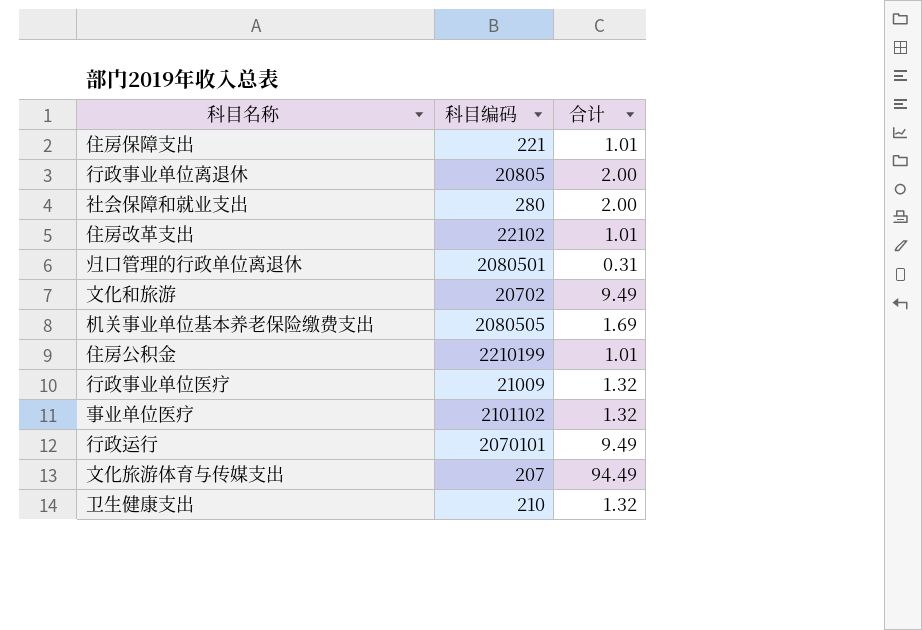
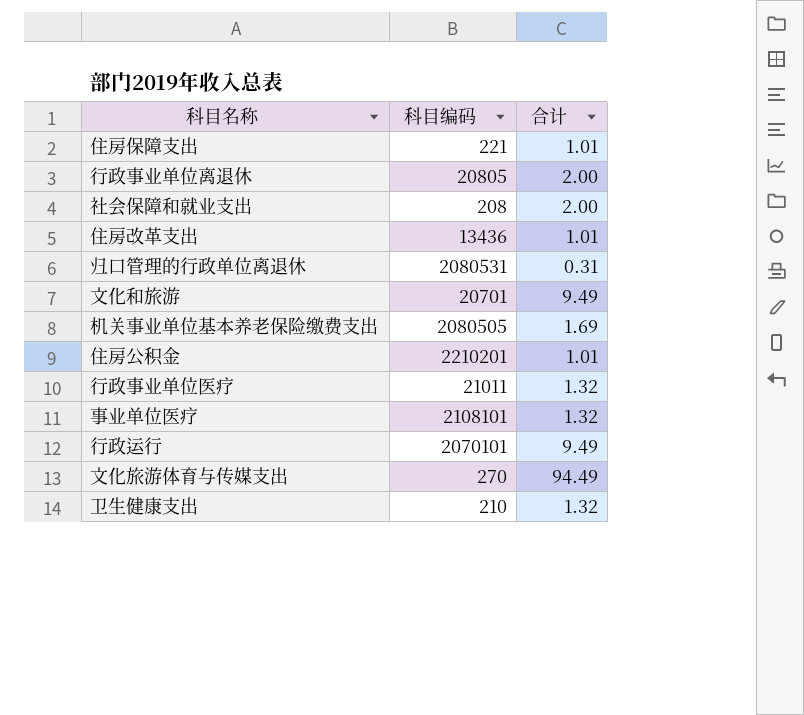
社会保障和就业支出 | 科目编码: 280 -> 208
住房改革支出 | 科目编码: 22102 -> 13436
归口管理的行政单位离退休 | 科目编码: 2080501 -> 2080531
文化和旅游 | 科目编码: 20702 -> 20701
住房公积金 | 科目编码: 2210199 -> 2210201
行政事业单位医疗 | 科目编码: 21009 -> 21011
事业单位医疗 | 科目编码: 2101102 -> 2108101
文化旅游体育与传媒支出 | 科目编码: 207 -> 270

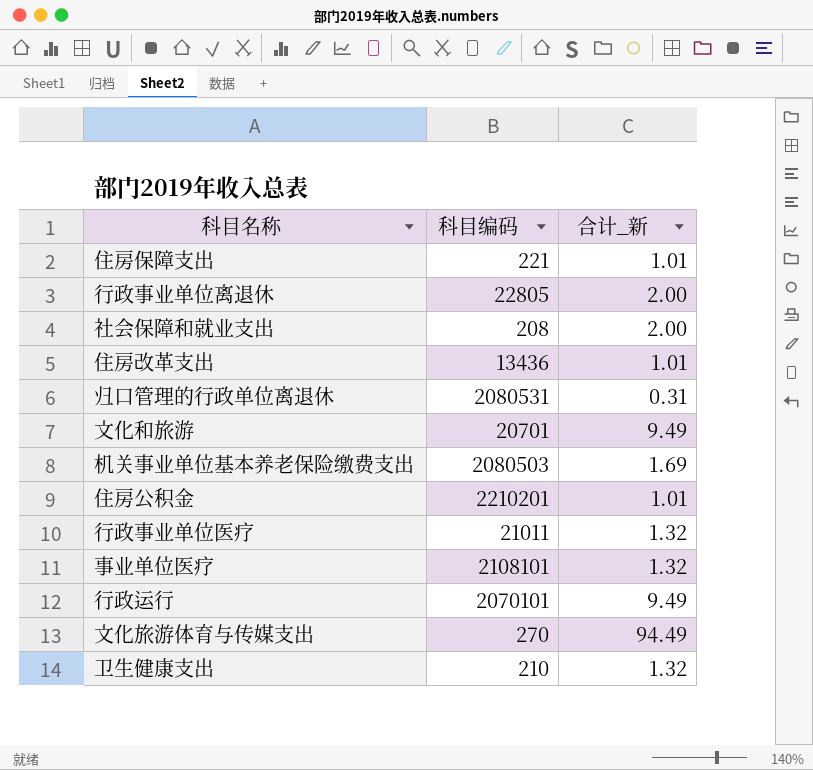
column name: 合计 -> 合计_新
行政事业单位离退休 | 科目编码: 20805 -> 22805
机关事业单位基本养老保险缴费支出 | 科目编码: 2080505 -> 2080503

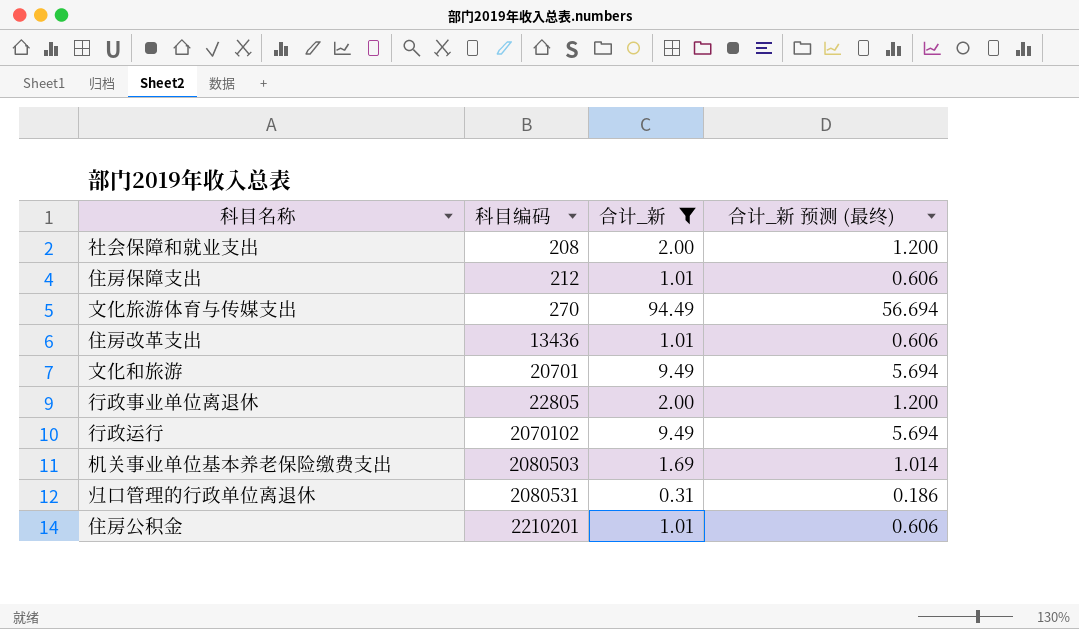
filter: none -> 合计_新 != 1.32
row order: none -> 科目编码 ascending
column 合计_新 预测 (最终) | formula: none -> [合计_新] * 0.6
住房保障支出 | 科目编码: 221 -> 212
行政运行 | 科目编码: 2070101 -> 2070102

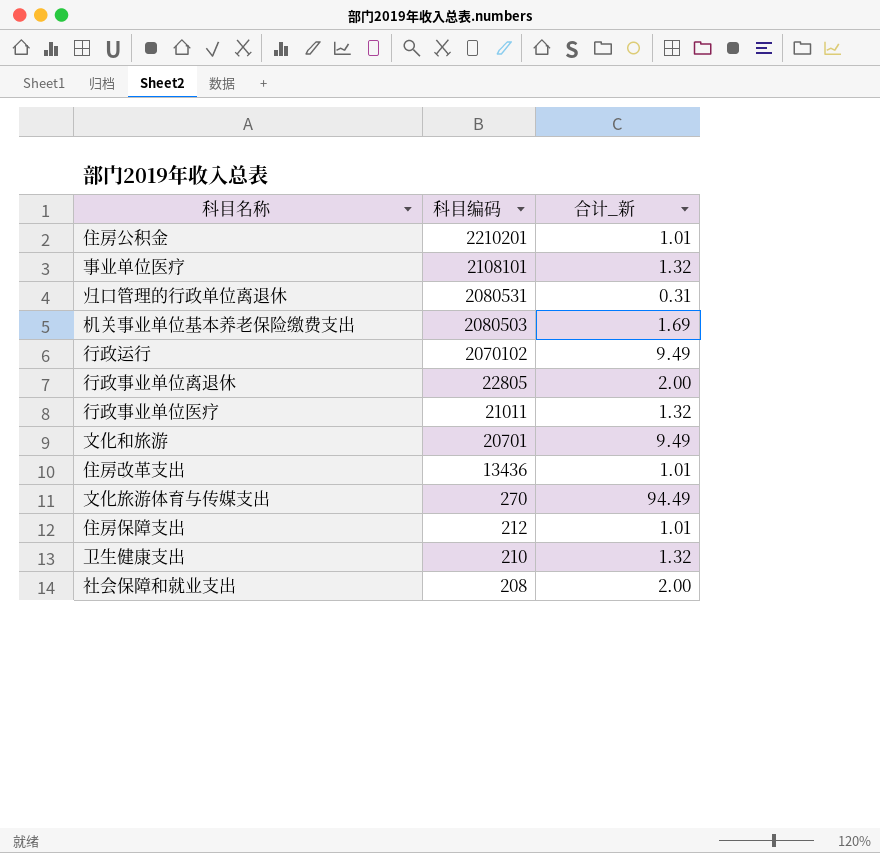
filter: 合计_新 != 1.32 -> none
row order: 科目编码 ascending -> 科目编码 descending
column 合计_新 预测 (最终) | formula: [合计_新] * 0.6 -> none

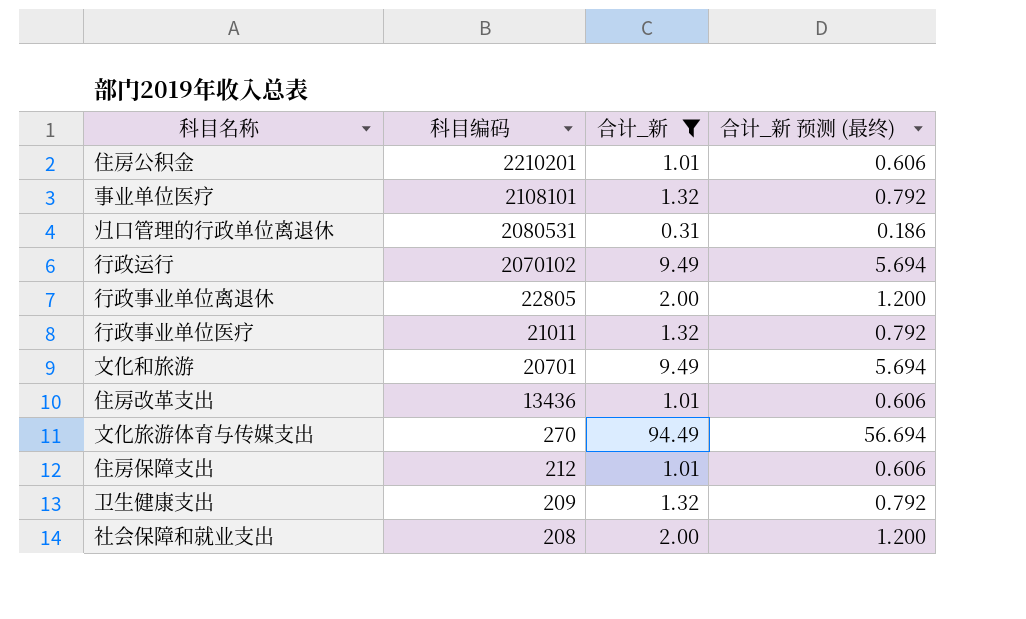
filter: none -> 合计_新 != 1.69
column 合计_新 预测 (最终) | formula: none -> [合计_新] * 0.6
卫生健康支出 | 科目编码: 210 -> 209

